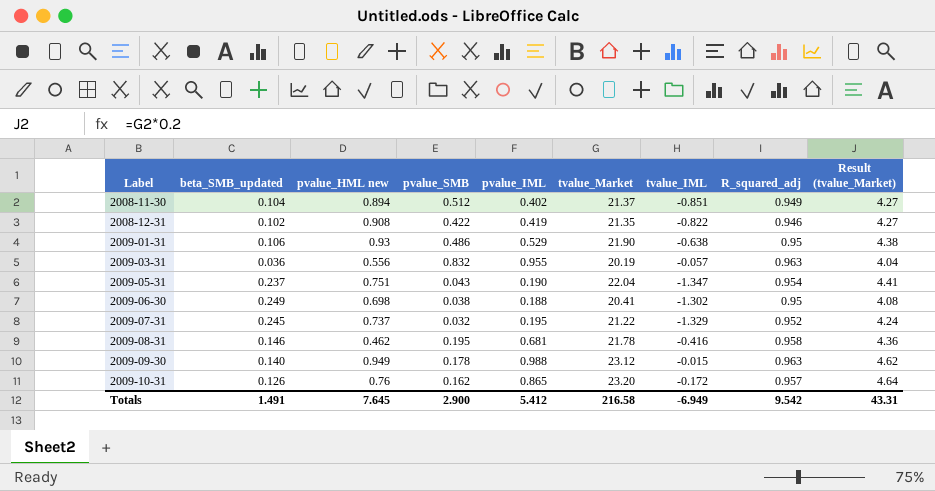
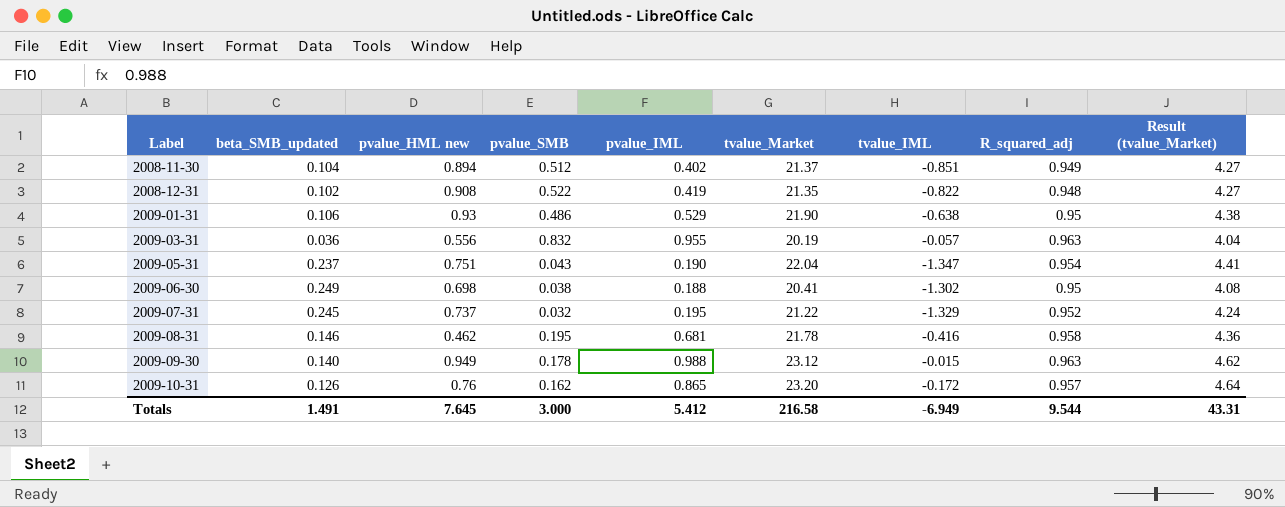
2008-12-31 | pvalue_SMB: 0.422 -> 0.522
2008-12-31 | R_squared_adj: 0.946 -> 0.948
Totals | pvalue_SMB: 2.900 -> 3.000
Totals | R_squared_adj: 9.542 -> 9.544

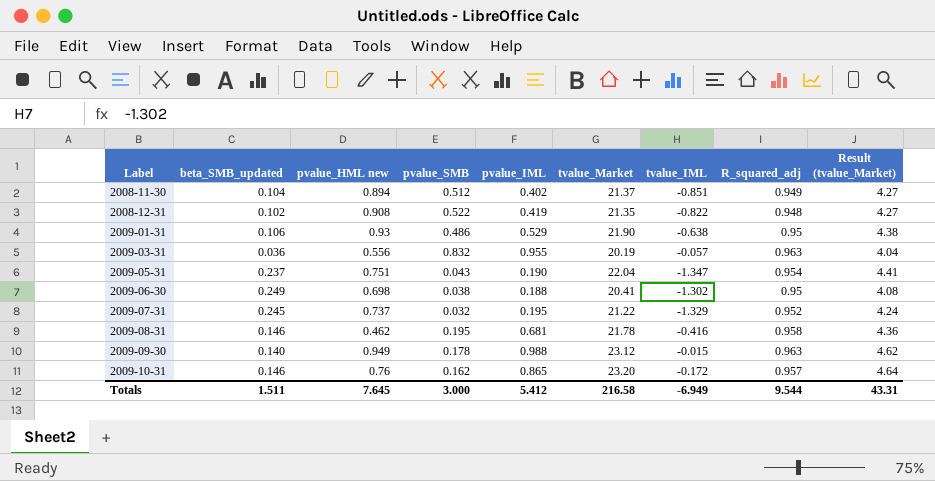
2009-10-31 | beta_SMB_updated: 0.126 -> 0.146
Totals | beta_SMB_updated: 1.491 -> 1.511

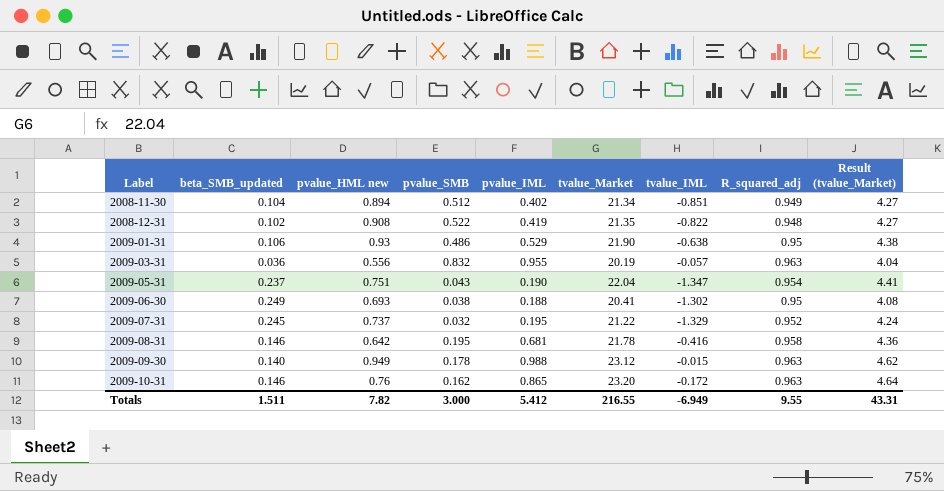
2008-11-30 | tvalue_Market: 21.37 -> 21.34
2009-06-30 | pvalue_HML new: 0.698 -> 0.693
2009-08-31 | pvalue_HML new: 0.462 -> 0.642
2009-10-31 | R_squared_adj: 0.957 -> 0.963
Totals | pvalue_HML new: 7.645 -> 7.82
Totals | tvalue_Market: 216.58 -> 216.55
Totals | R_squared_adj: 9.544 -> 9.55

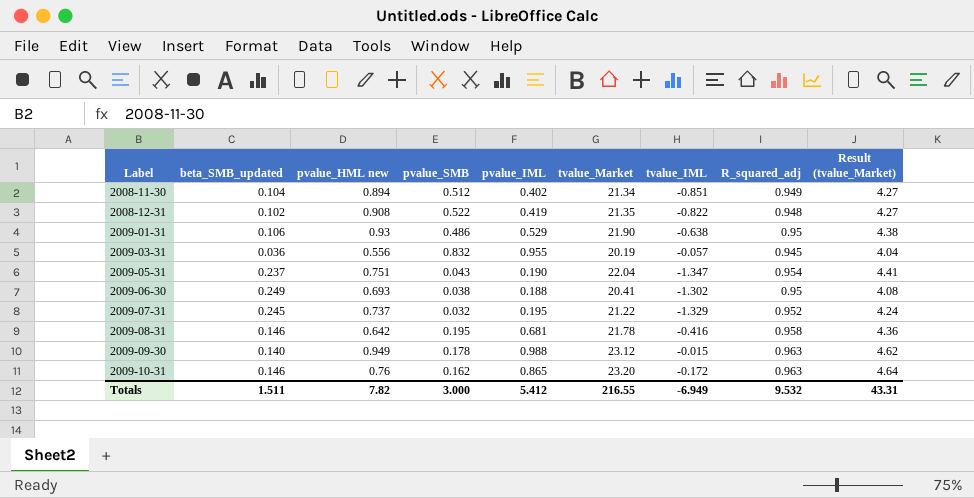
2009-03-31 | R_squared_adj: 0.963 -> 0.945
Totals | R_squared_adj: 9.55 -> 9.532

